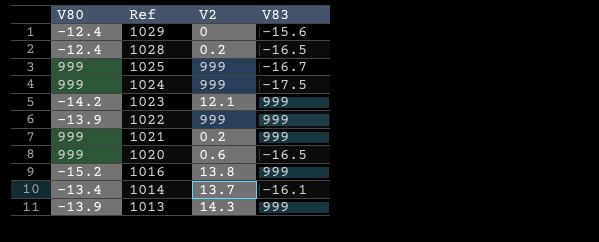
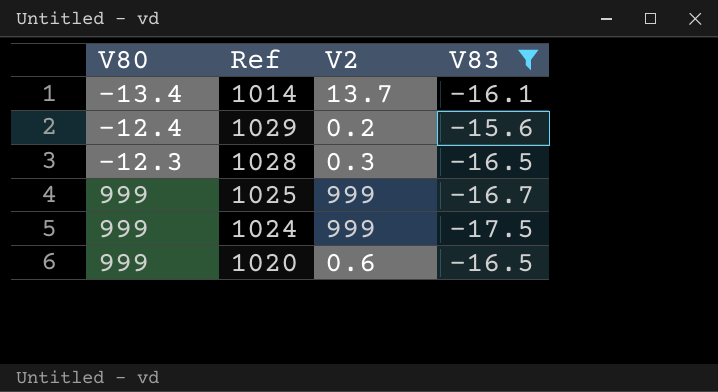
filter: none -> V83 != 999
row order: Ref descending -> V80 ascending
1029 | V2: 0 -> 0.2
1028 | V80: -12.4 -> -12.3
1028 | V2: 0.2 -> 0.3

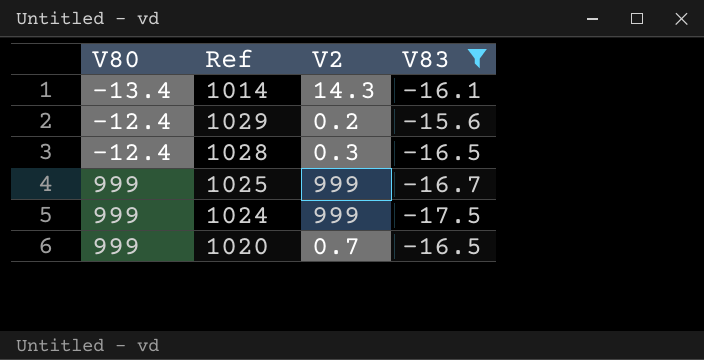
1014 | V2: 13.7 -> 14.3
1028 | V80: -12.3 -> -12.4
1020 | V2: 0.6 -> 0.7

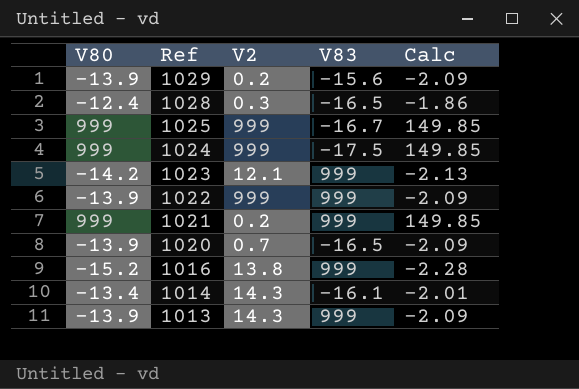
filter: V83 != 999 -> none
row order: V80 ascending -> Ref descending
column Calc | formula: none -> [V80] * 0.15
1029 | V80: -12.4 -> -13.9
1020 | V80: 999 -> -13.9

